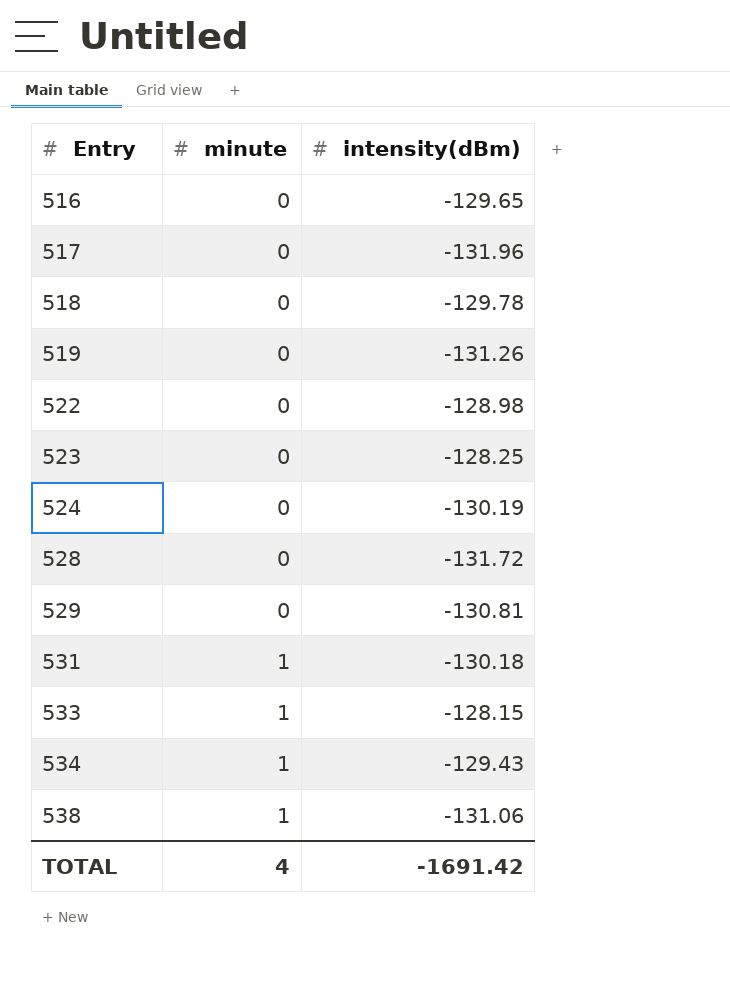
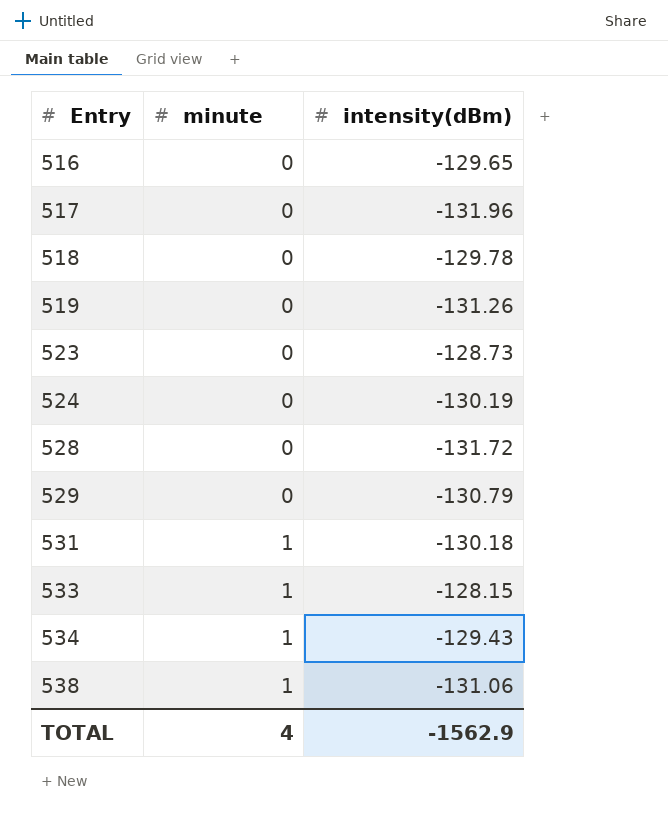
row 522: 0 | -128.98 -> none
523 | intensity(dBm): -128.25 -> -128.73
529 | intensity(dBm): -130.81 -> -130.79
TOTAL | intensity(dBm): -1691.42 -> -1562.9

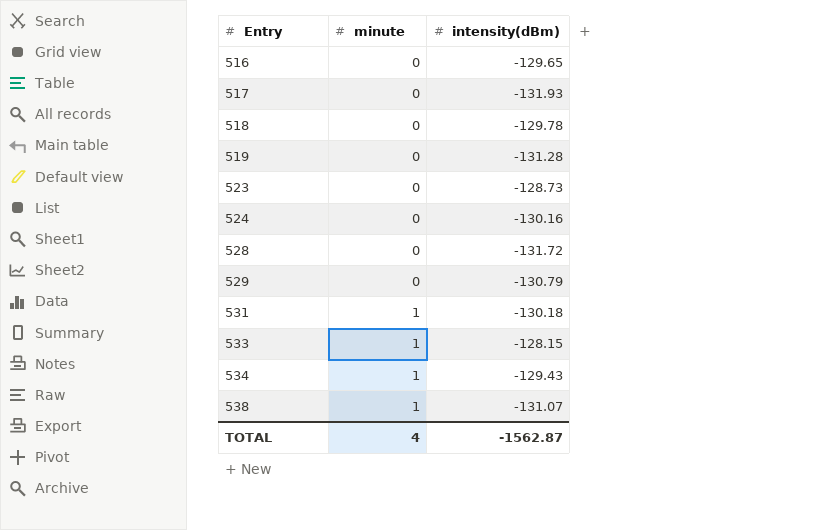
517 | intensity(dBm): -131.96 -> -131.93
519 | intensity(dBm): -131.26 -> -131.28
524 | intensity(dBm): -130.19 -> -130.16
538 | intensity(dBm): -131.06 -> -131.07
TOTAL | intensity(dBm): -1562.9 -> -1562.87

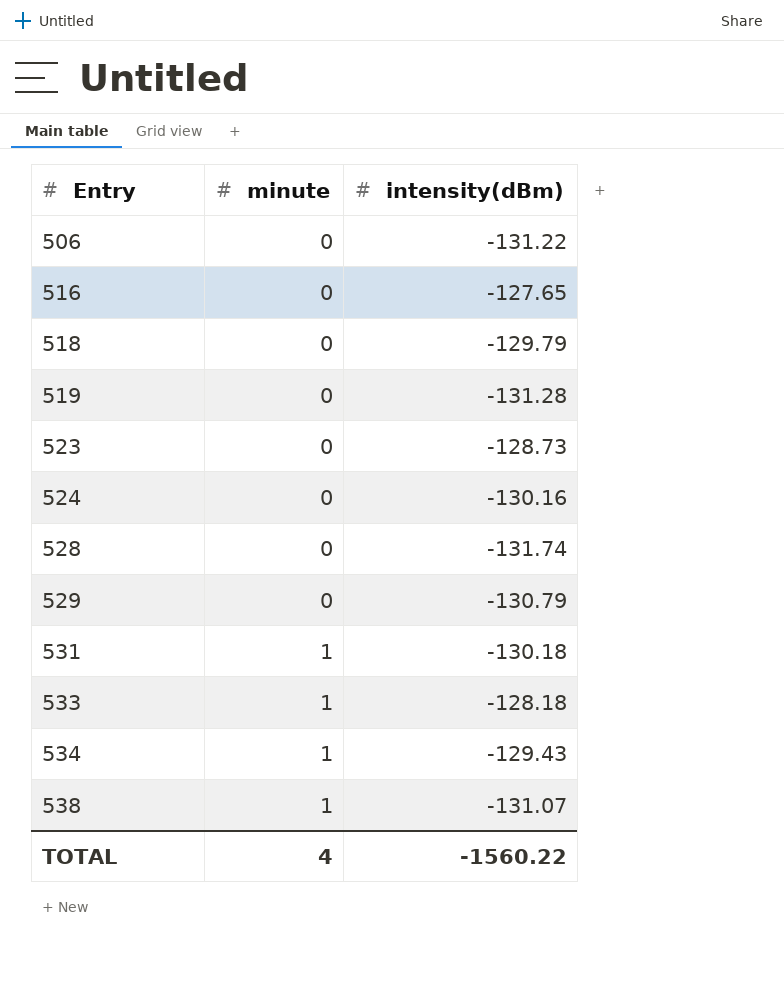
row 517: 0 | -131.93 -> none
row 506: none -> 0 | -131.22
516 | intensity(dBm): -129.65 -> -127.65
518 | intensity(dBm): -129.78 -> -129.79
528 | intensity(dBm): -131.72 -> -131.74
533 | intensity(dBm): -128.15 -> -128.18
TOTAL | intensity(dBm): -1562.87 -> -1560.22

